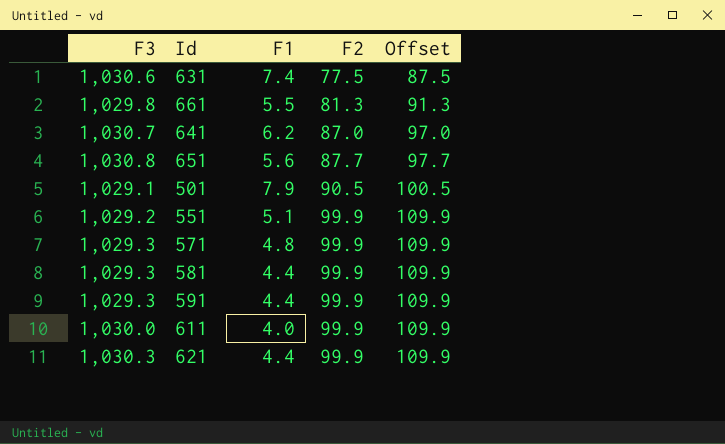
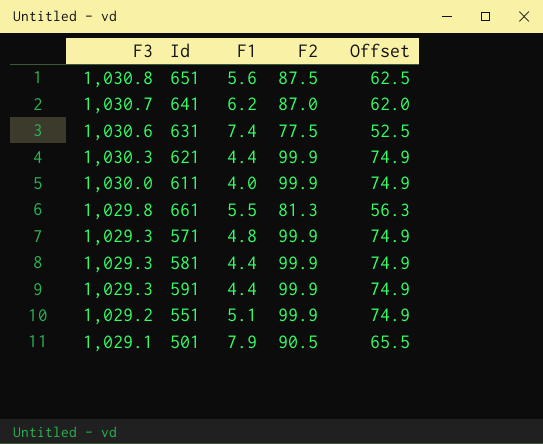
row order: F2 ascending -> F3 descending
column Offset | formula: [F2] + 10 -> [F2] - 25
651 | F2: 87.7 -> 87.5

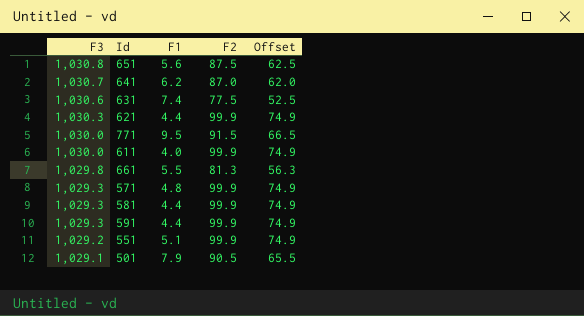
row 771: none -> 1,030.0 | 9.5 | 91.5 | 66.5

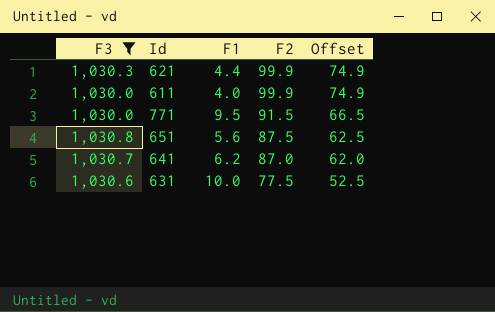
filter: none -> F3 >= 1,030.0
row order: F3 descending -> F2 descending
631 | F1: 7.4 -> 10.0

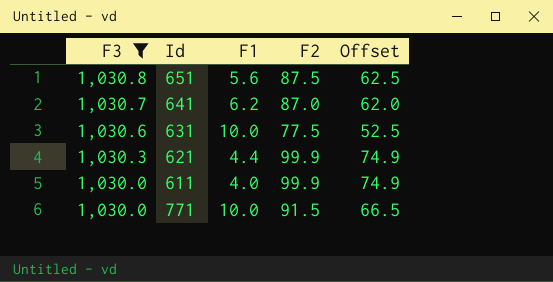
row order: F2 descending -> F3 descending
771 | F1: 9.5 -> 10.0

